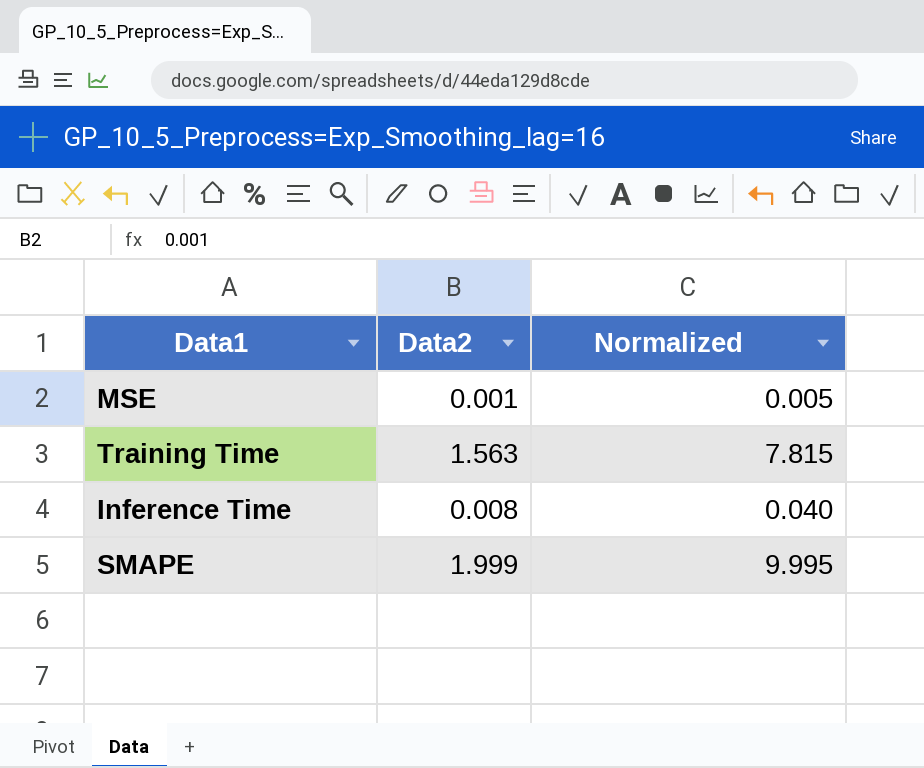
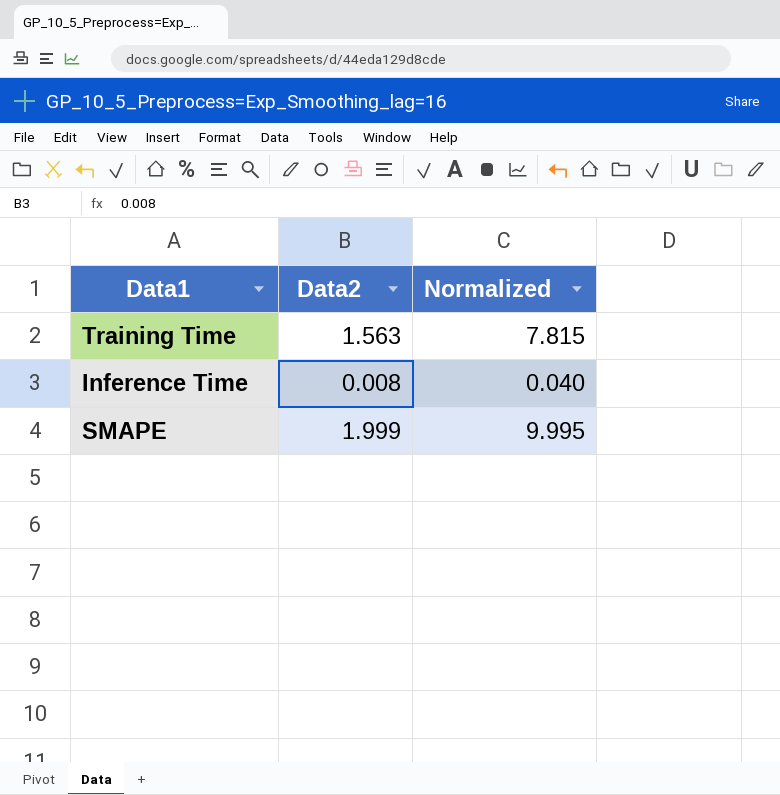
row MSE: 0.001 | 0.005 -> none

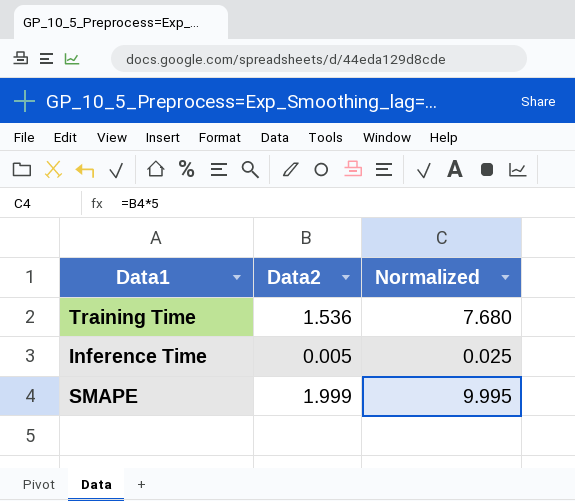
Training Time | Data2: 1.563 -> 1.536
Training Time | Normalized: 7.815 -> 7.680
Inference Time | Data2: 0.008 -> 0.005
Inference Time | Normalized: 0.040 -> 0.025

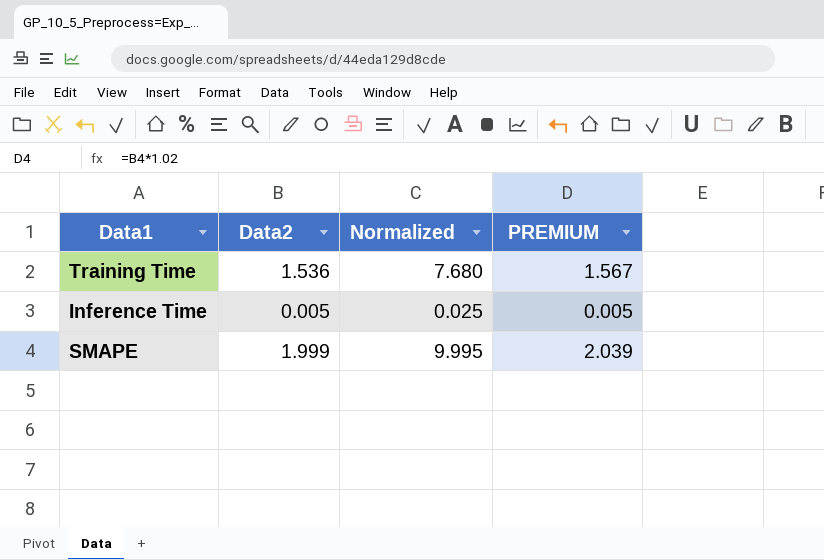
column PREMIUM | formula: none -> [Data2] * 1.02

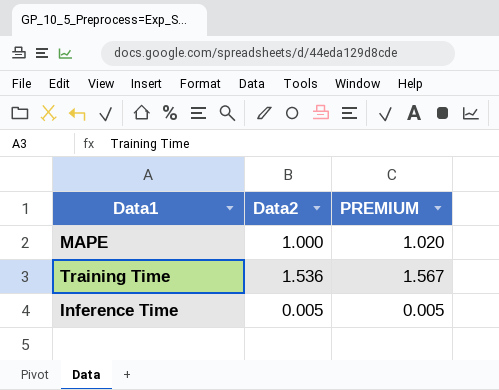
column Normalized | formula: [Data2] * 5 -> none
row SMAPE: 1.999 | 9.995 | 2.039 -> none
row MAPE: none -> 1.000 | 1.020

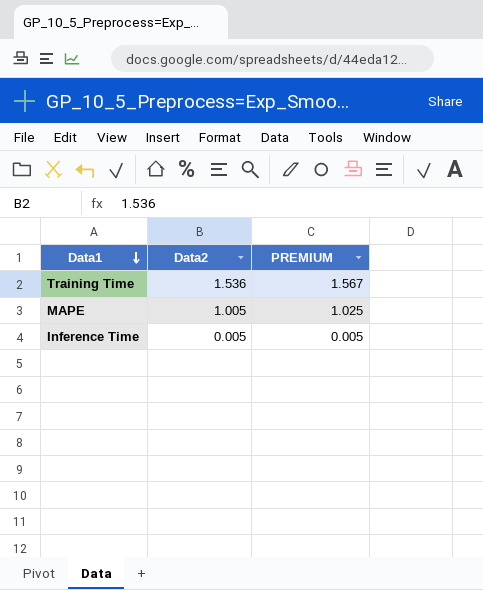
row order: none -> Data1 descending
MAPE | Data2: 1.000 -> 1.005
MAPE | PREMIUM: 1.020 -> 1.025

